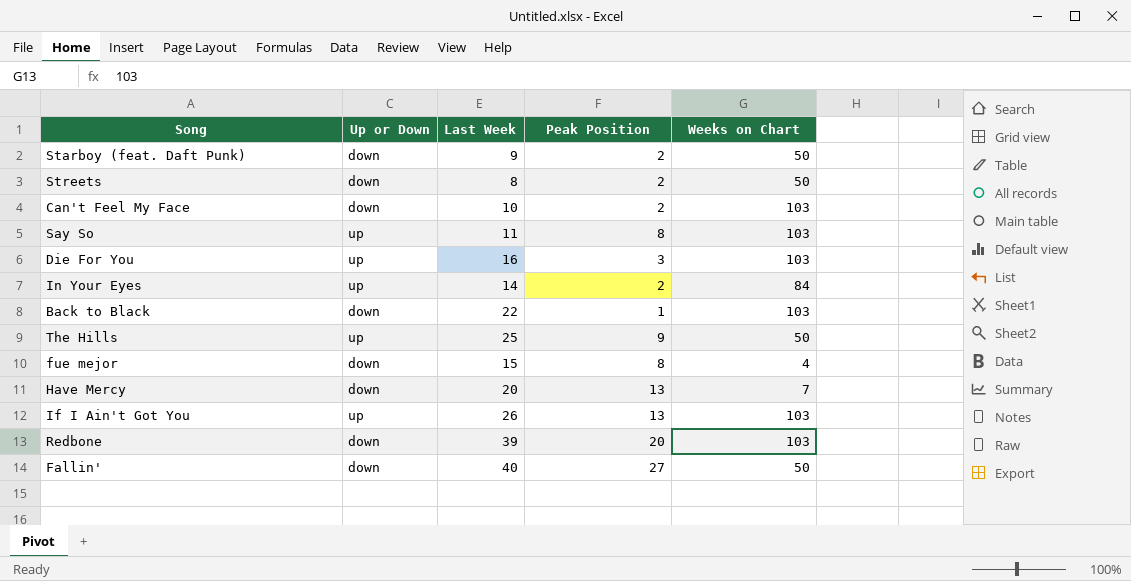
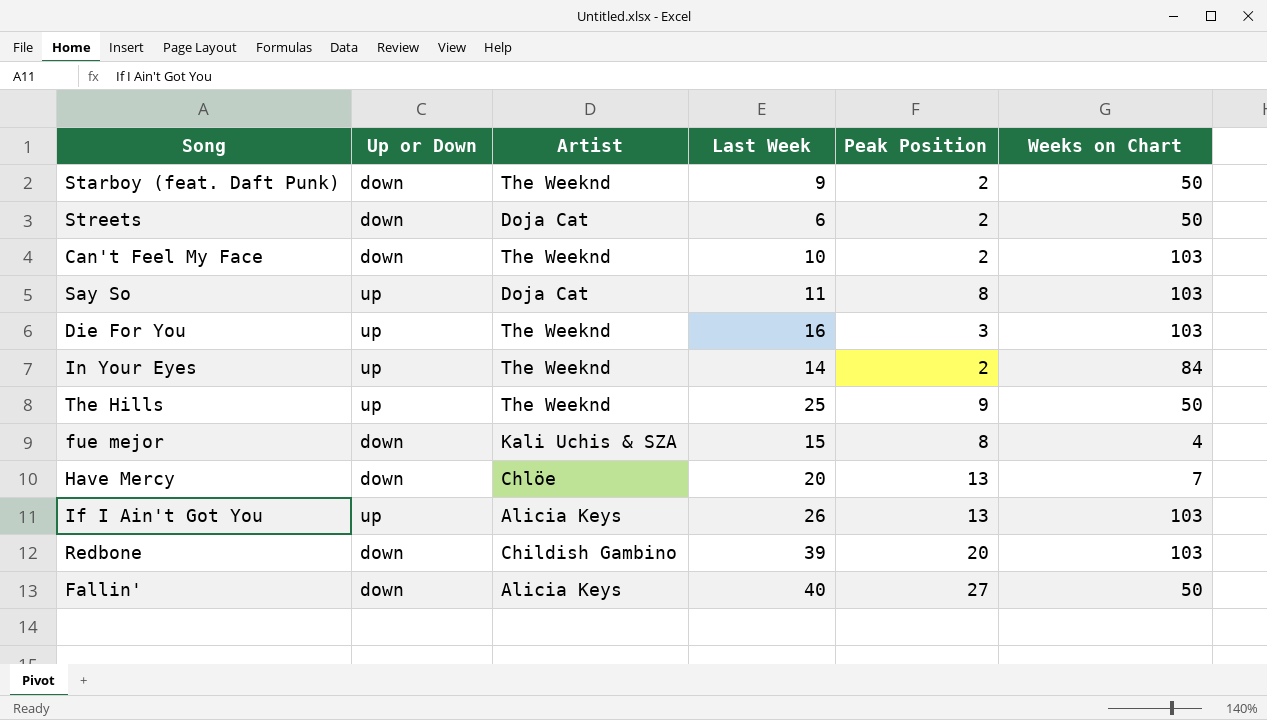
column Artist | position: none -> 3
row Back to Black: down | 22 | 1 | 103 -> none
Streets | Last Week: 8 -> 6

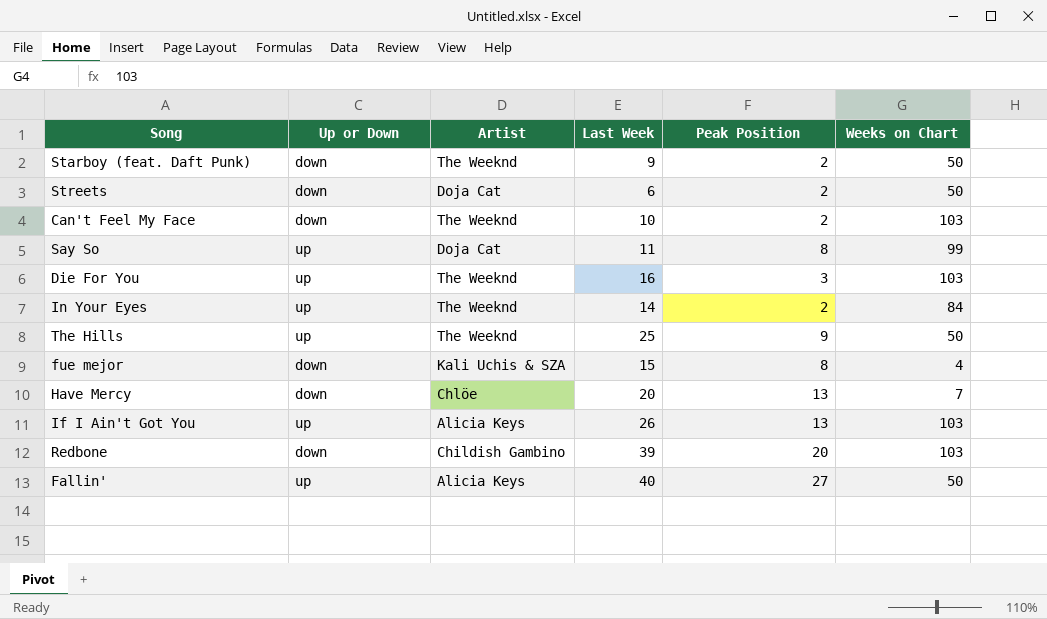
Say So | Weeks on Chart: 103 -> 99
Fallin' | Up or Down: down -> up

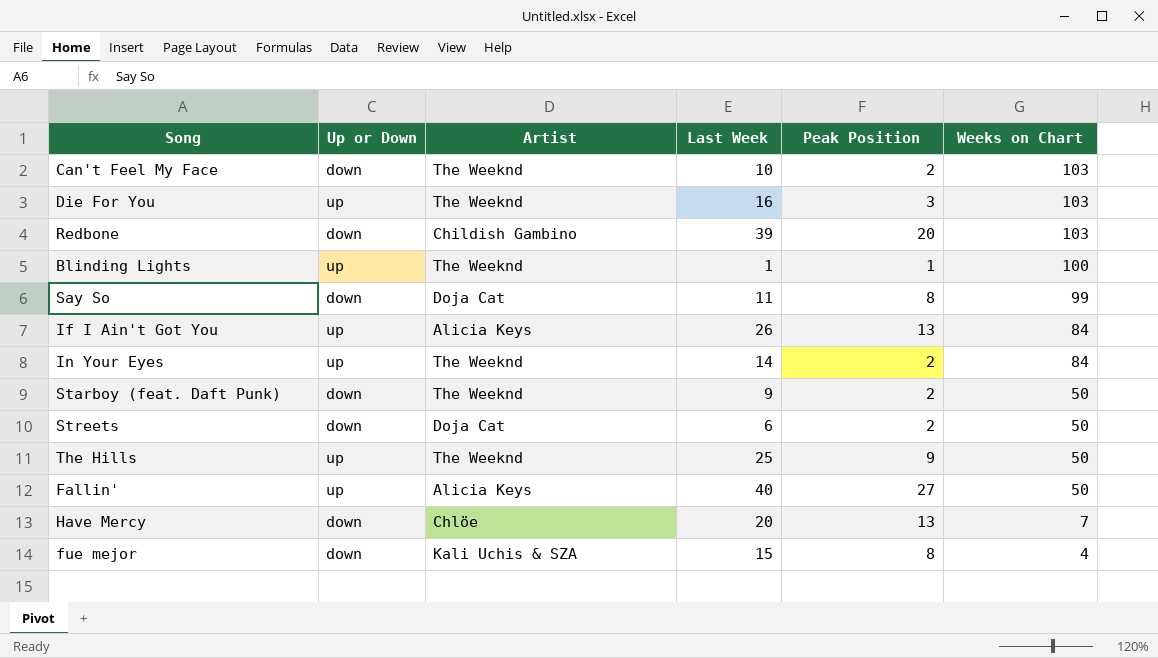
row order: none -> Weeks on Chart descending
row Blinding Lights: none -> up | The Weeknd | 1 | 1 | 100
Say So | Up or Down: up -> down
If I Ain't Got You | Weeks on Chart: 103 -> 84

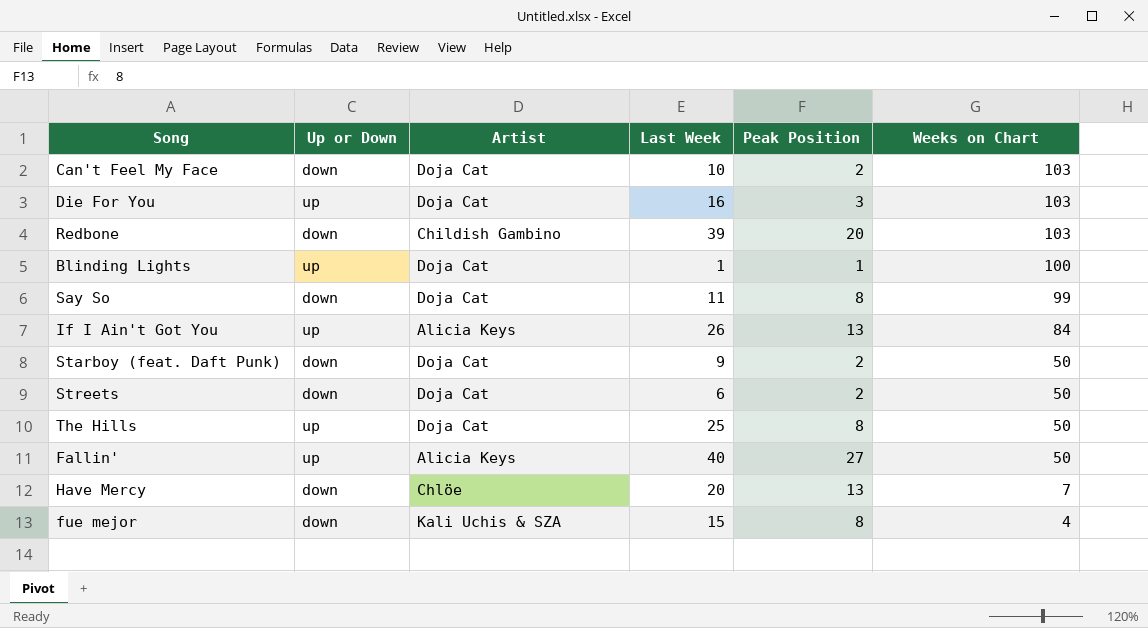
row In Your Eyes: up | The Weeknd | 14 | 2 | 84 -> none
Can't Feel My Face | Artist: The Weeknd -> Doja Cat
Die For You | Artist: The Weeknd -> Doja Cat
Blinding Lights | Artist: The Weeknd -> Doja Cat
Starboy (feat. Daft Punk) | Artist: The Weeknd -> Doja Cat
The Hills | Artist: The Weeknd -> Doja Cat
The Hills | Peak Position: 9 -> 8

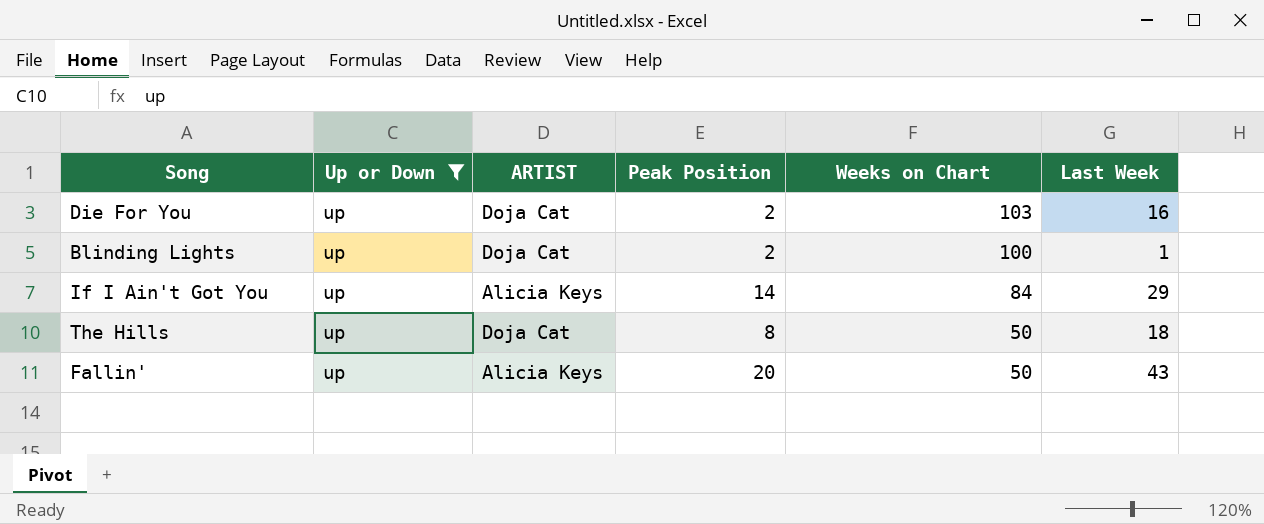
filter: none -> Up or Down = up
column name: Artist -> ARTIST
column Last Week | position: 4 -> 6
Die For You | Peak Position: 3 -> 2
Blinding Lights | Peak Position: 1 -> 2
If I Ain't Got You | Peak Position: 13 -> 14
If I Ain't Got You | Last Week: 26 -> 29
The Hills | Last Week: 25 -> 18
Fallin' | Peak Position: 27 -> 20
Fallin' | Last Week: 40 -> 43

